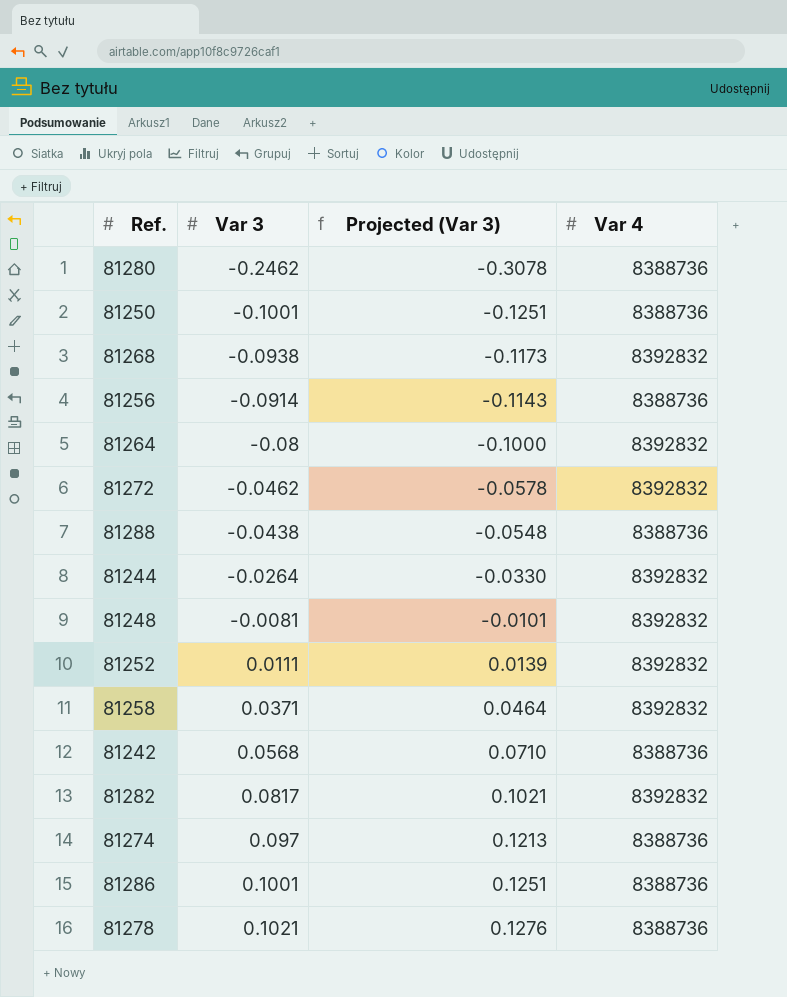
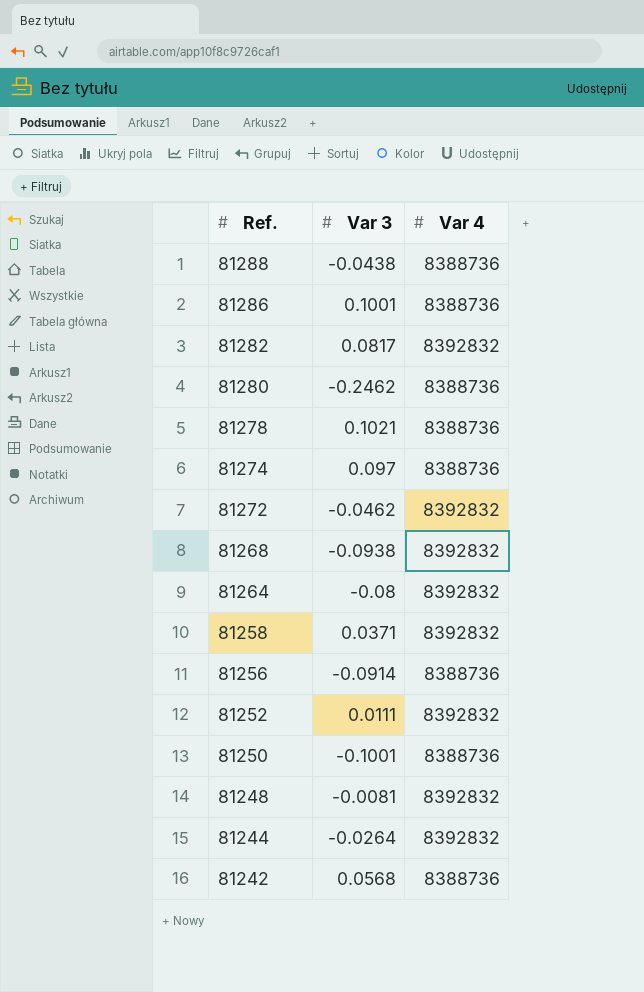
row order: Var 3 ascending -> Ref. descending
column Projected (Var 3) | formula: [Var 3] * 1.25 -> none

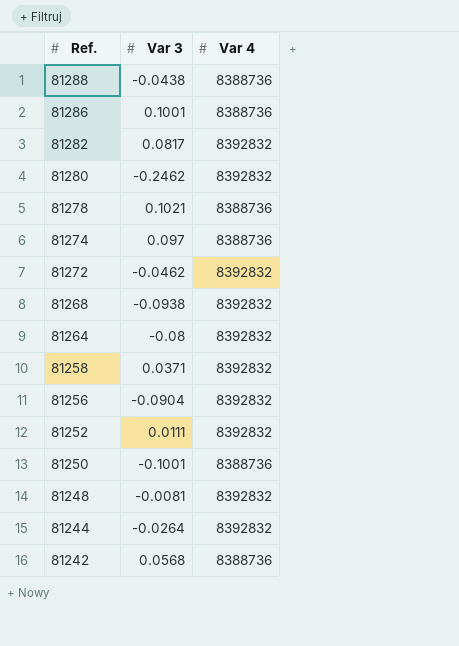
81280 | Var 4: 8388736 -> 8392832
81256 | Var 3: -0.0914 -> -0.0904
81256 | Var 4: 8388736 -> 8392832

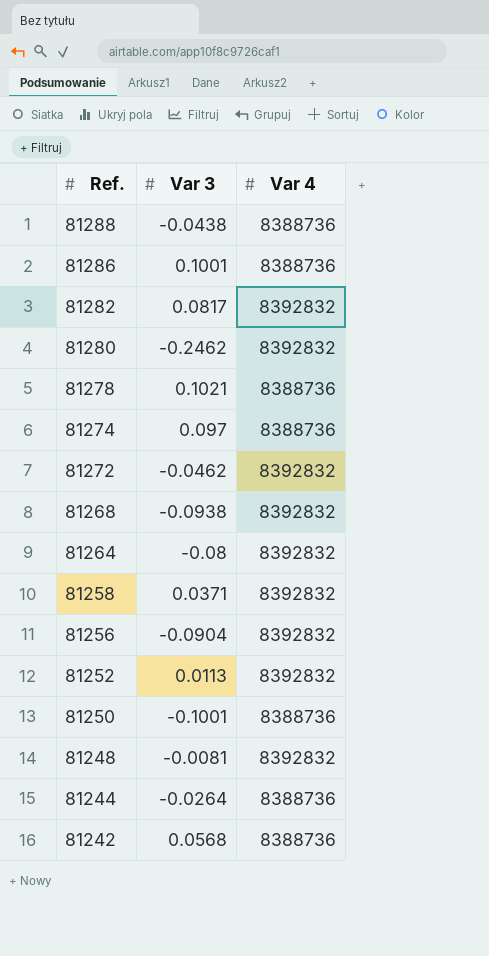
81252 | Var 3: 0.0111 -> 0.0113
81244 | Var 4: 8392832 -> 8388736

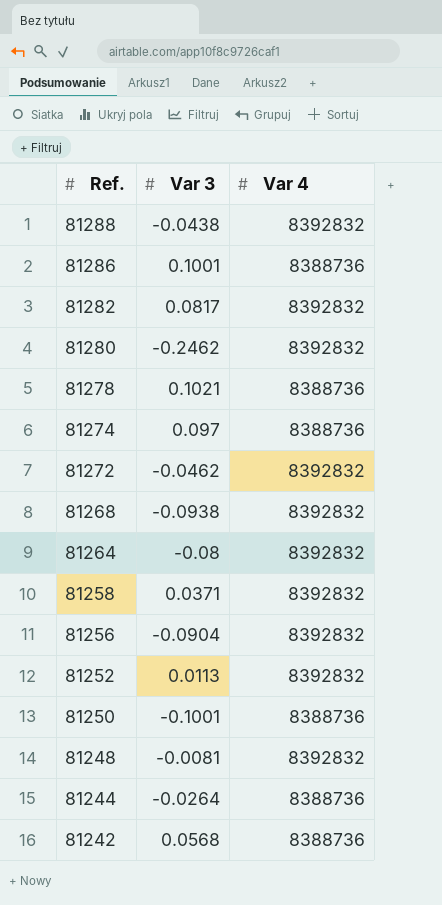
81288 | Var 4: 8388736 -> 8392832

